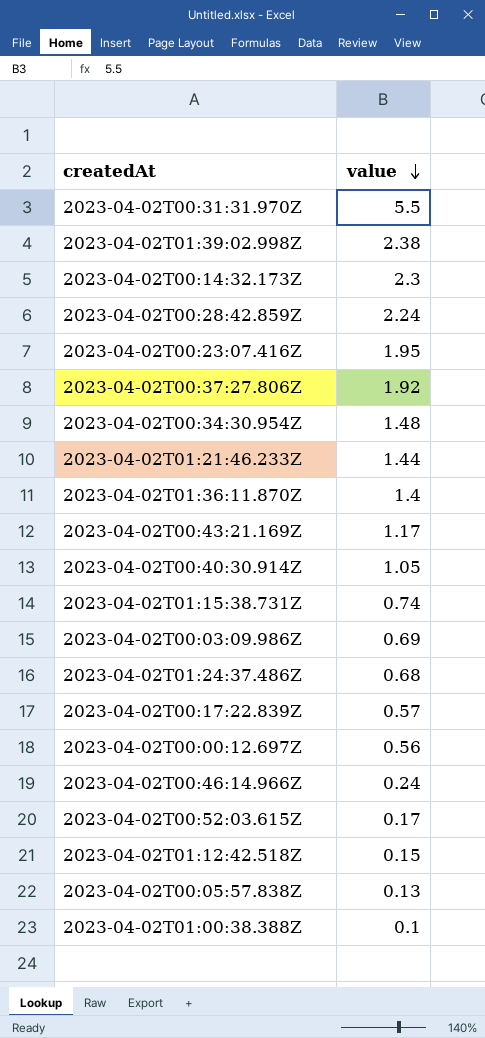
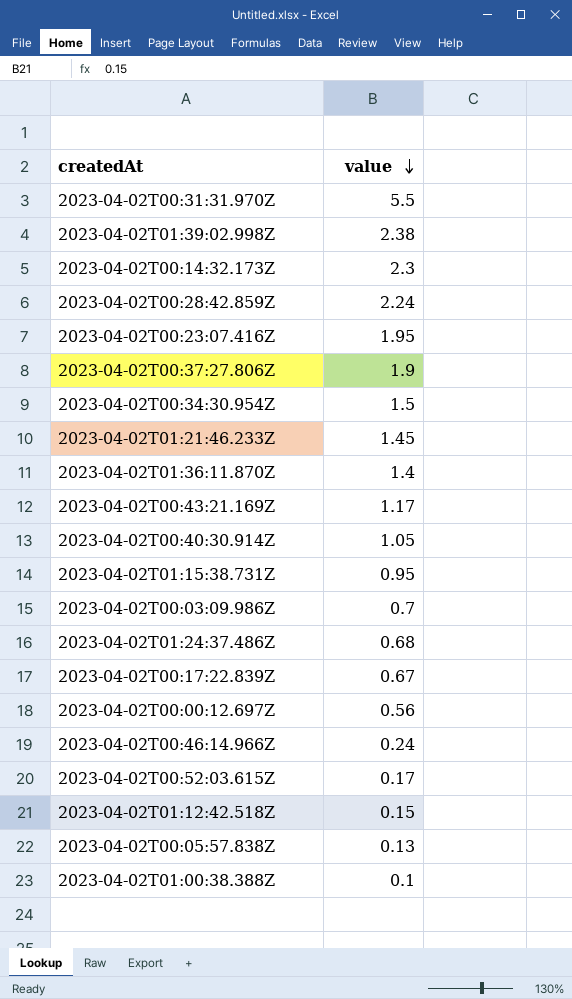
2023-04-02T00:37:27.806Z | value: 1.92 -> 1.9
2023-04-02T00:34:30.954Z | value: 1.48 -> 1.5
2023-04-02T01:21:46.233Z | value: 1.44 -> 1.45
2023-04-02T01:15:38.731Z | value: 0.74 -> 0.95
2023-04-02T00:03:09.986Z | value: 0.69 -> 0.7
2023-04-02T00:17:22.839Z | value: 0.57 -> 0.67

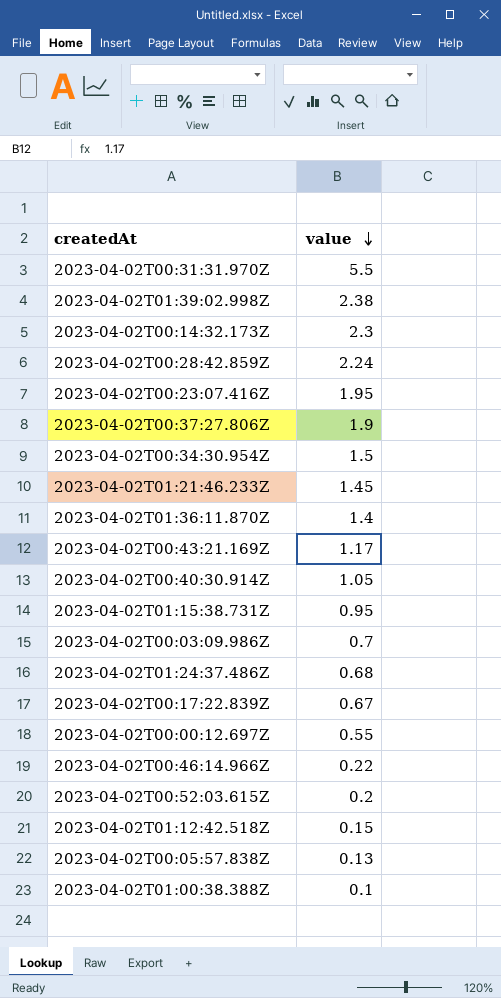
2023-04-02T00:00:12.697Z | value: 0.56 -> 0.55
2023-04-02T00:46:14.966Z | value: 0.24 -> 0.22
2023-04-02T00:52:03.615Z | value: 0.17 -> 0.2

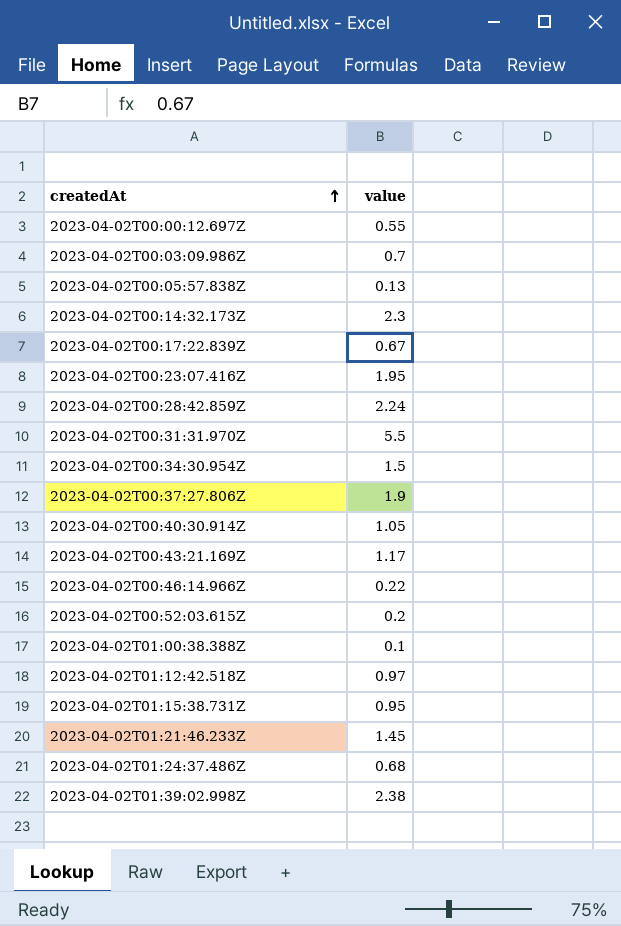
row order: value descending -> createdAt ascending
row 2023-04-02T01:36:11.870Z: 1.4 -> none
2023-04-02T01:12:42.518Z | value: 0.15 -> 0.97

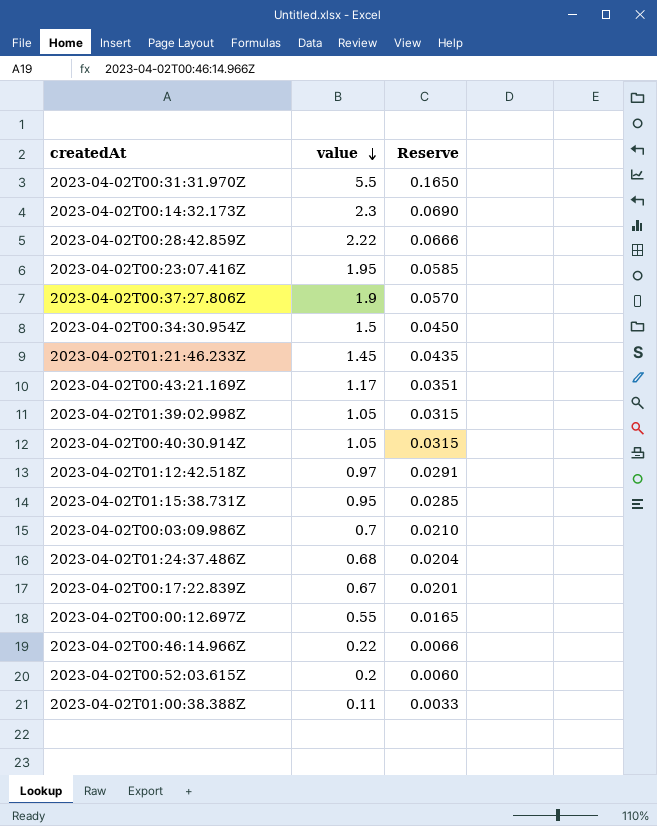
row order: createdAt ascending -> value descending
column Reserve | formula: none -> [value] * 0.03
row 2023-04-02T00:05:57.838Z: 0.13 -> none
2023-04-02T00:28:42.859Z | value: 2.24 -> 2.22
2023-04-02T01:39:02.998Z | value: 2.38 -> 1.05
2023-04-02T01:00:38.388Z | value: 0.1 -> 0.11

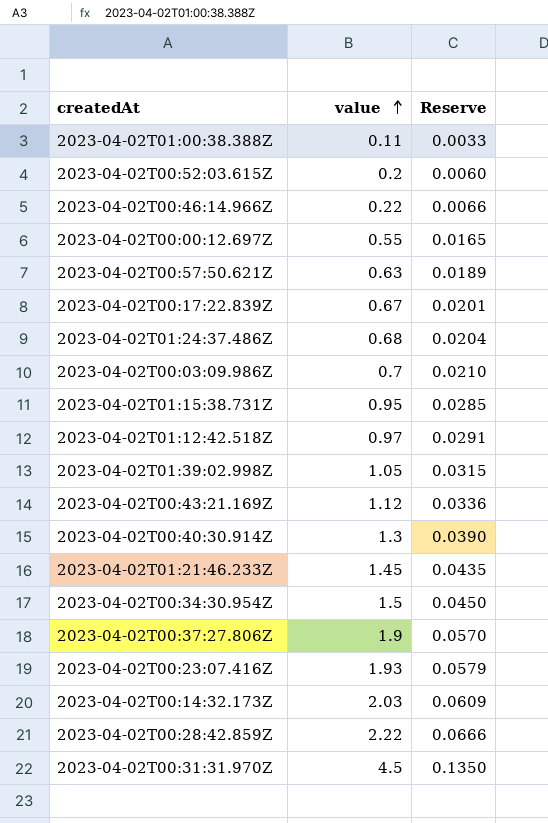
row order: value descending -> value ascending
row 2023-04-02T00:57:50.621Z: none -> 0.63 | 0.0189
2023-04-02T00:43:21.169Z | value: 1.17 -> 1.12
2023-04-02T00:43:21.169Z | Reserve: 0.0351 -> 0.0336
2023-04-02T00:40:30.914Z | value: 1.05 -> 1.3
2023-04-02T00:40:30.914Z | Reserve: 0.0315 -> 0.0390
2023-04-02T00:23:07.416Z | value: 1.95 -> 1.93
2023-04-02T00:23:07.416Z | Reserve: 0.0585 -> 0.0579
2023-04-02T00:14:32.173Z | value: 2.3 -> 2.03
2023-04-02T00:14:32.173Z | Reserve: 0.0690 -> 0.0609
2023-04-02T00:31:31.970Z | value: 5.5 -> 4.5
2023-04-02T00:31:31.970Z | Reserve: 0.1650 -> 0.1350

